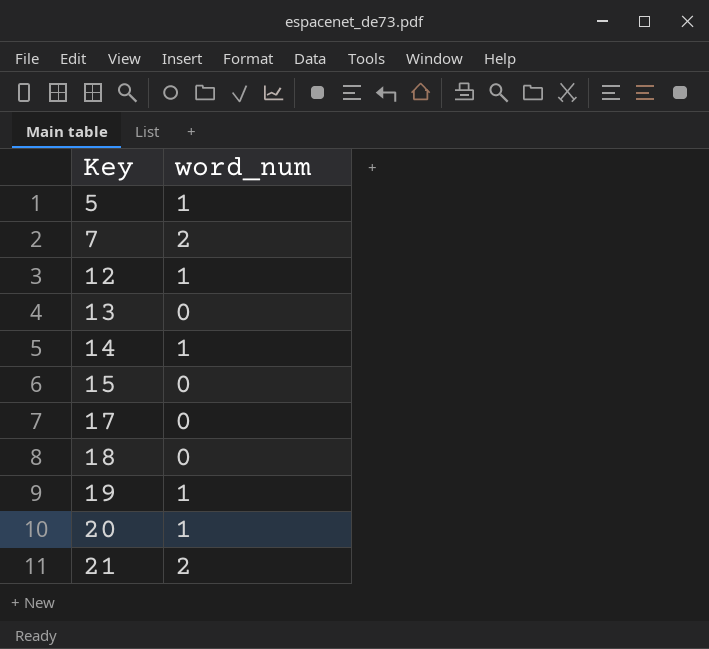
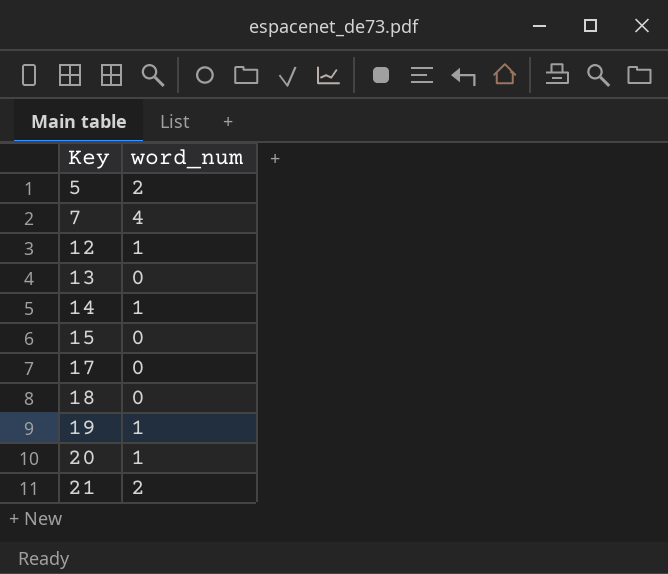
5 | word_num: 1 -> 2
7 | word_num: 2 -> 4

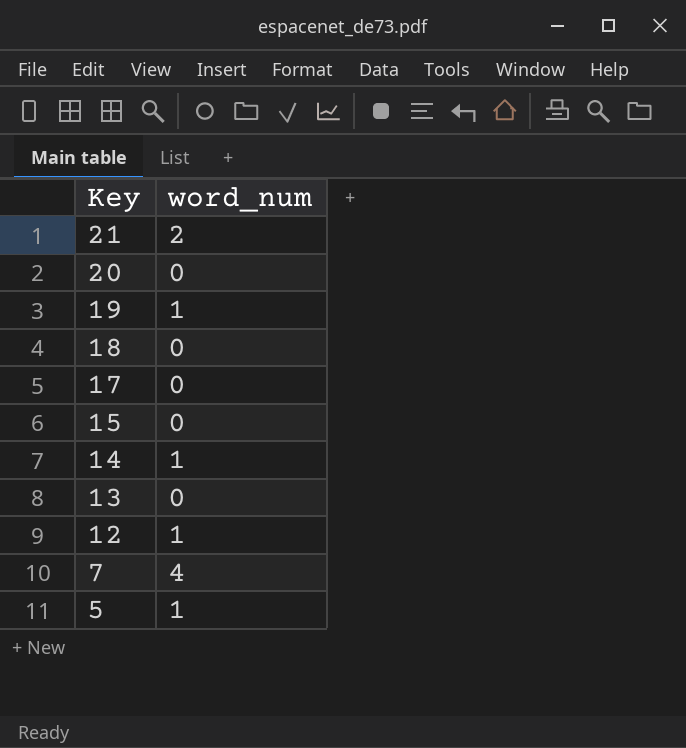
row order: Key ascending -> Key descending
20 | word_num: 1 -> 0
5 | word_num: 2 -> 1

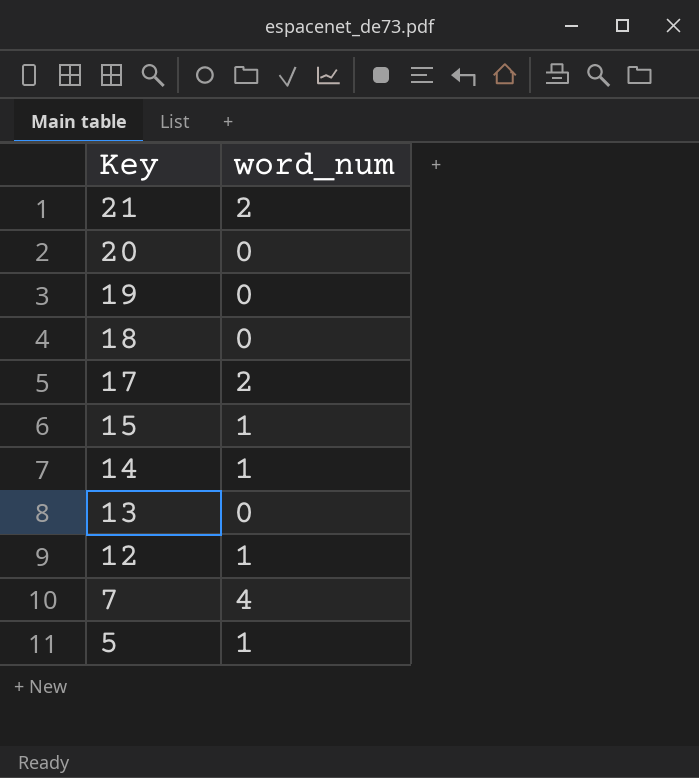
19 | word_num: 1 -> 0
17 | word_num: 0 -> 2
15 | word_num: 0 -> 1

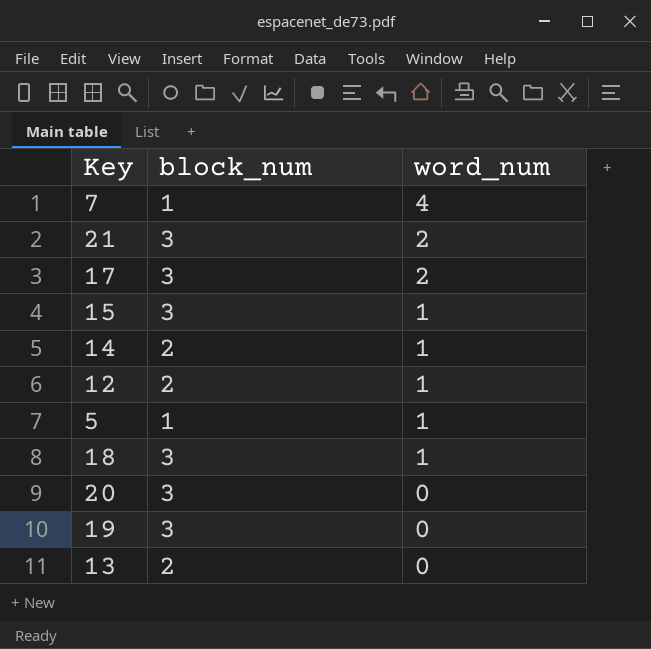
row order: Key descending -> word_num descending
column block_num | position: none -> 2
18 | word_num: 0 -> 1

